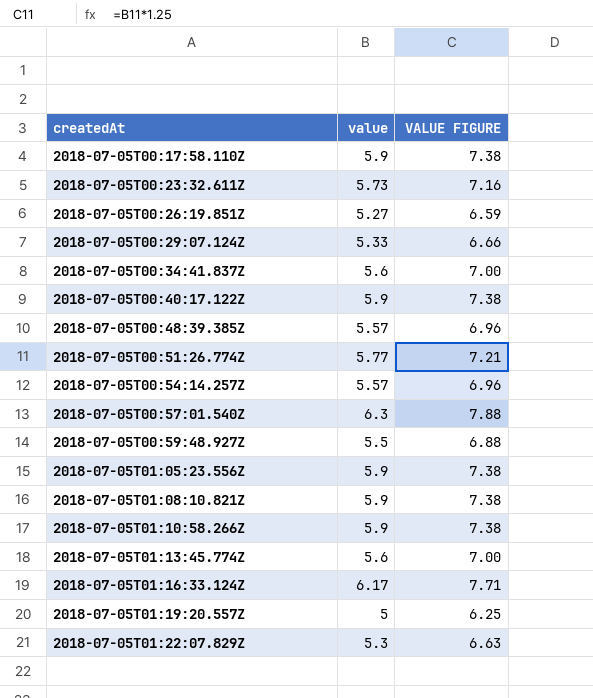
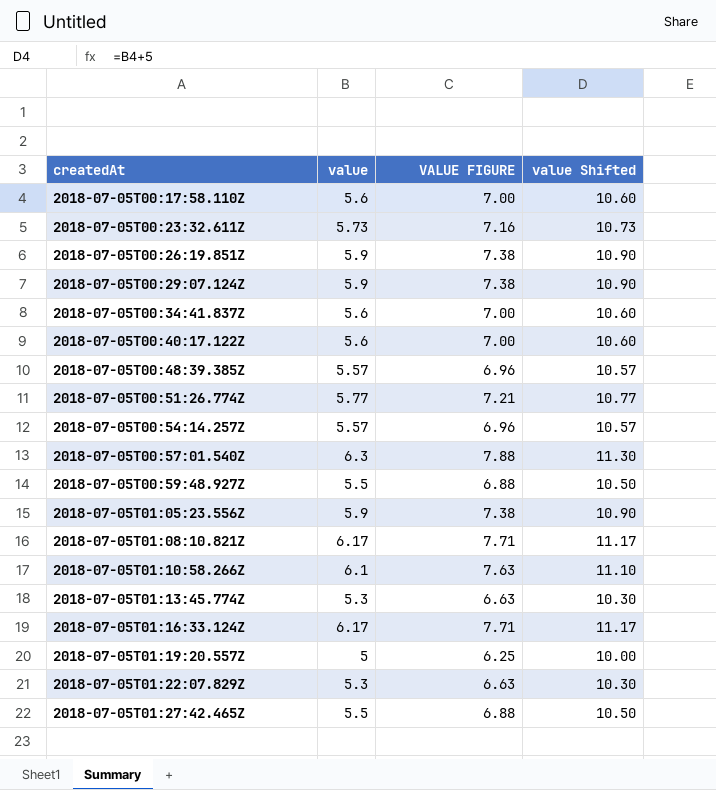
column value Shifted | formula: none -> [value] + 5
2018-07-05T00:17:58.110Z | value: 5.9 -> 5.6
2018-07-05T00:17:58.110Z | VALUE FIGURE: 7.38 -> 7.00
2018-07-05T00:26:19.851Z | value: 5.27 -> 5.9
2018-07-05T00:26:19.851Z | VALUE FIGURE: 6.59 -> 7.38
2018-07-05T00:29:07.124Z | value: 5.33 -> 5.9
2018-07-05T00:29:07.124Z | VALUE FIGURE: 6.66 -> 7.38
2018-07-05T00:40:17.122Z | value: 5.9 -> 5.6
2018-07-05T00:40:17.122Z | VALUE FIGURE: 7.38 -> 7.00
2018-07-05T01:08:10.821Z | value: 5.9 -> 6.17
2018-07-05T01:08:10.821Z | VALUE FIGURE: 7.38 -> 7.71
2018-07-05T01:10:58.266Z | value: 5.9 -> 6.1
2018-07-05T01:10:58.266Z | VALUE FIGURE: 7.38 -> 7.63
2018-07-05T01:13:45.774Z | value: 5.6 -> 5.3
2018-07-05T01:13:45.774Z | VALUE FIGURE: 7.00 -> 6.63
row 2018-07-05T01:27:42.465Z: none -> 5.5 | 6.88 | 10.50

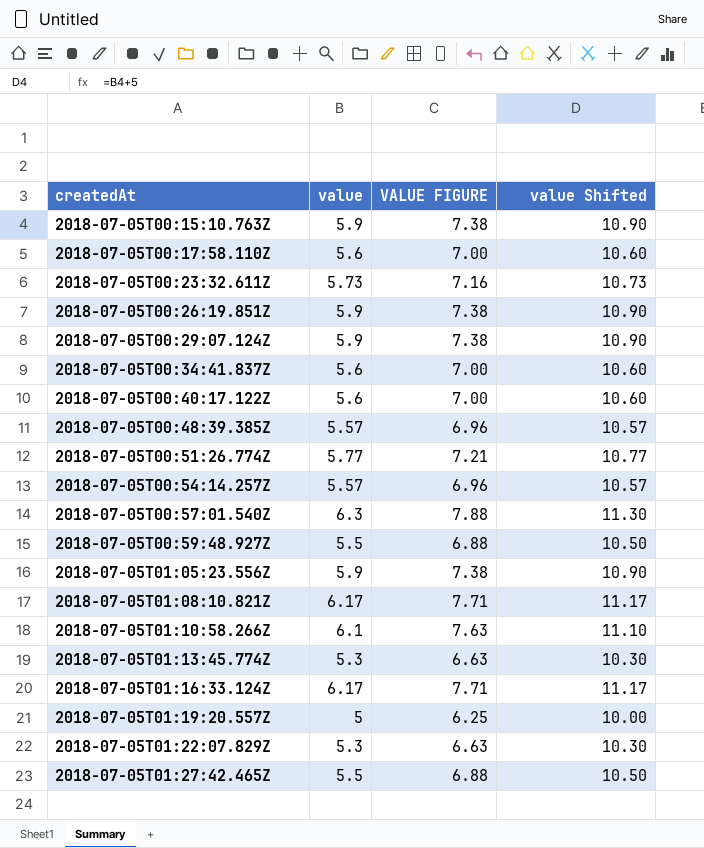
row 2018-07-05T00:15:10.763Z: none -> 5.9 | 7.38 | 10.90

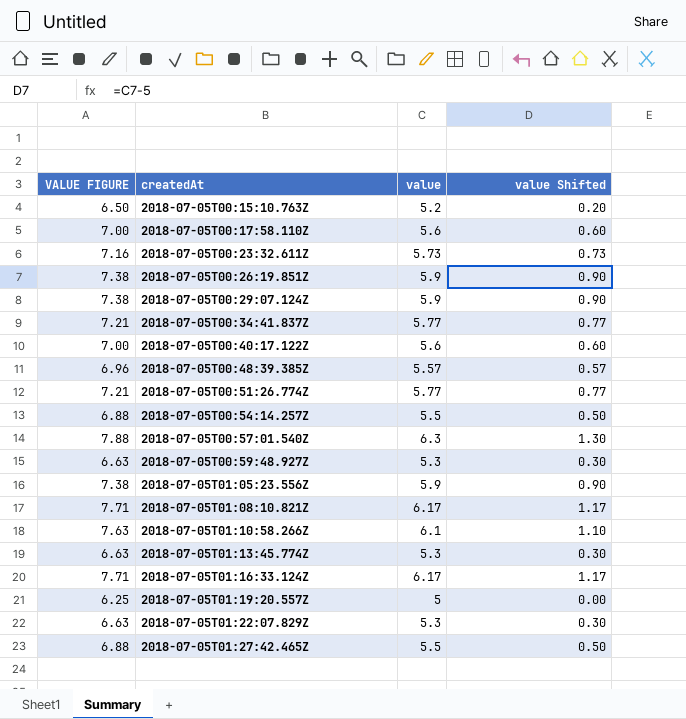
column VALUE FIGURE | position: 3 -> 1
column value Shifted | formula: [value] + 5 -> [value] - 5
2018-07-05T00:15:10.763Z | VALUE FIGURE: 7.38 -> 6.50
2018-07-05T00:15:10.763Z | value: 5.9 -> 5.2
2018-07-05T00:34:41.837Z | VALUE FIGURE: 7.00 -> 7.21
2018-07-05T00:34:41.837Z | value: 5.6 -> 5.77
2018-07-05T00:54:14.257Z | VALUE FIGURE: 6.96 -> 6.88
2018-07-05T00:54:14.257Z | value: 5.57 -> 5.5
2018-07-05T00:59:48.927Z | VALUE FIGURE: 6.88 -> 6.63
2018-07-05T00:59:48.927Z | value: 5.5 -> 5.3

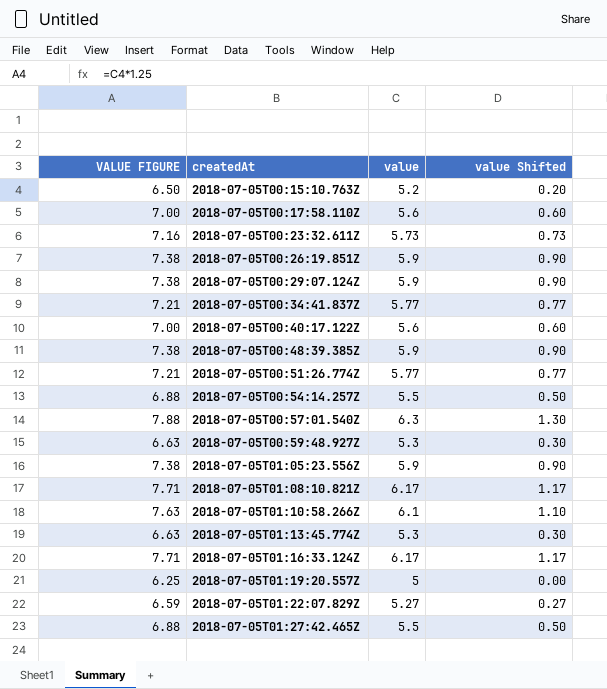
2018-07-05T00:48:39.385Z | VALUE FIGURE: 6.96 -> 7.38
2018-07-05T00:48:39.385Z | value: 5.57 -> 5.9
2018-07-05T00:48:39.385Z | value Shifted: 0.57 -> 0.90
2018-07-05T01:22:07.829Z | VALUE FIGURE: 6.63 -> 6.59
2018-07-05T01:22:07.829Z | value: 5.3 -> 5.27
2018-07-05T01:22:07.829Z | value Shifted: 0.30 -> 0.27

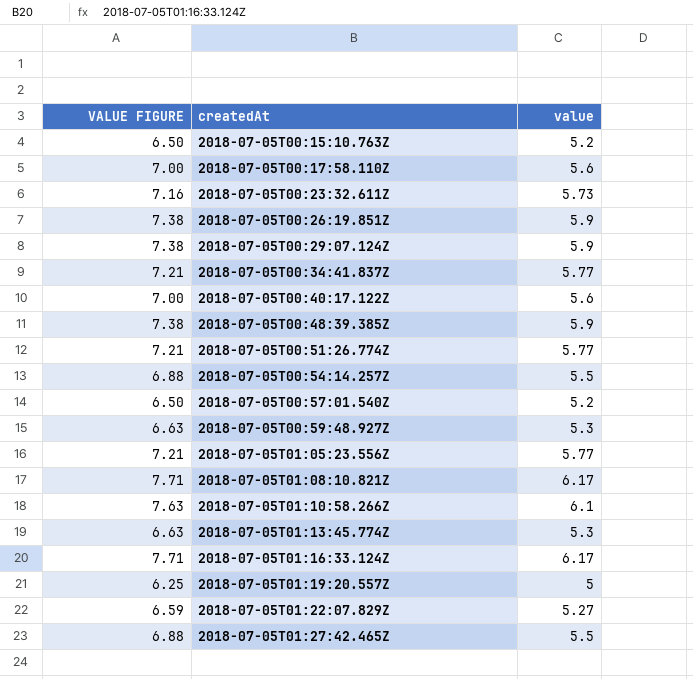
column value Shifted | formula: [value] - 5 -> none
2018-07-05T00:57:01.540Z | VALUE FIGURE: 7.88 -> 6.50
2018-07-05T00:57:01.540Z | value: 6.3 -> 5.2
2018-07-05T01:05:23.556Z | VALUE FIGURE: 7.38 -> 7.21
2018-07-05T01:05:23.556Z | value: 5.9 -> 5.77

